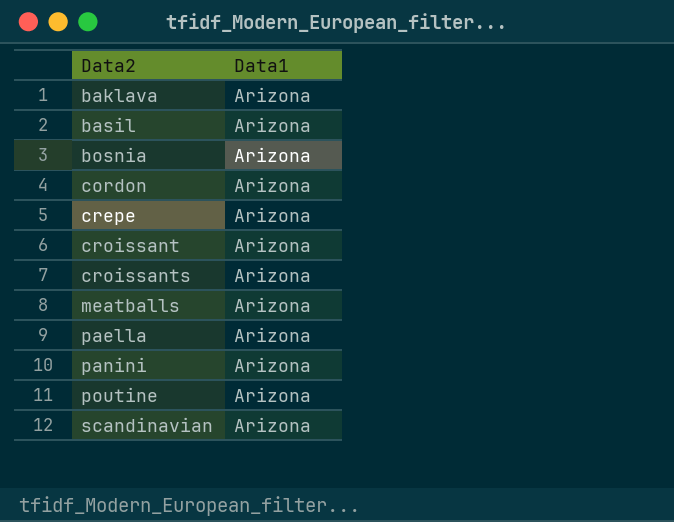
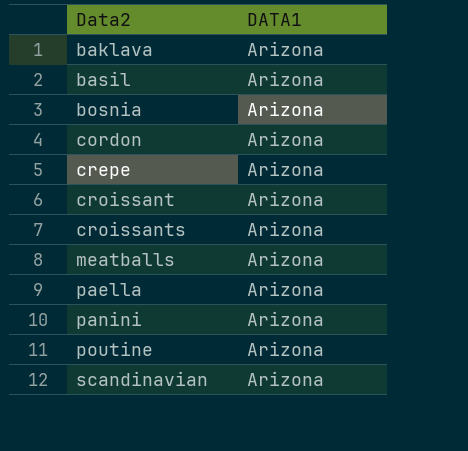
column name: Data1 -> DATA1

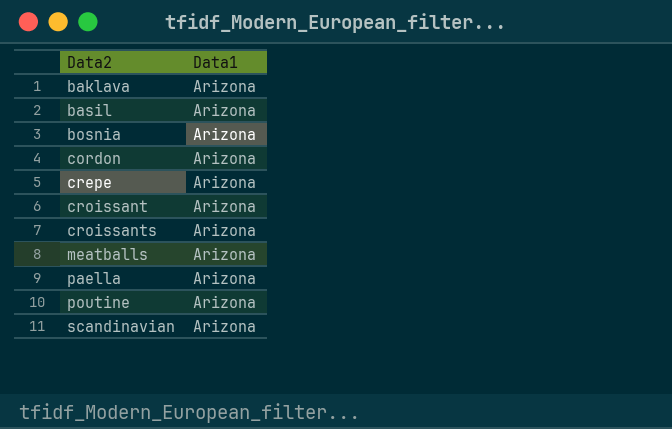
column name: DATA1 -> Data1
row panini: Arizona -> none

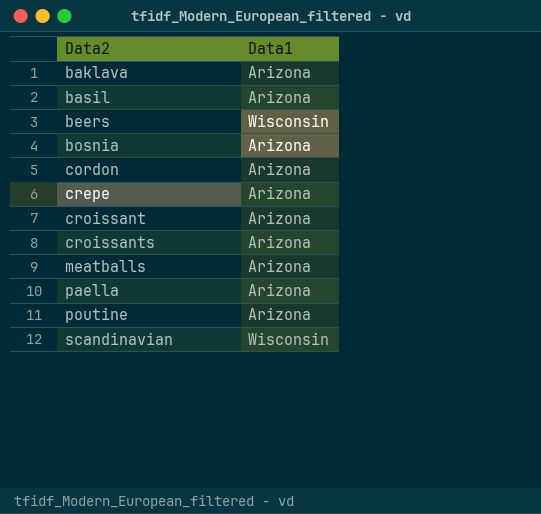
row beers: none -> Wisconsin
scandinavian | Data1: Arizona -> Wisconsin

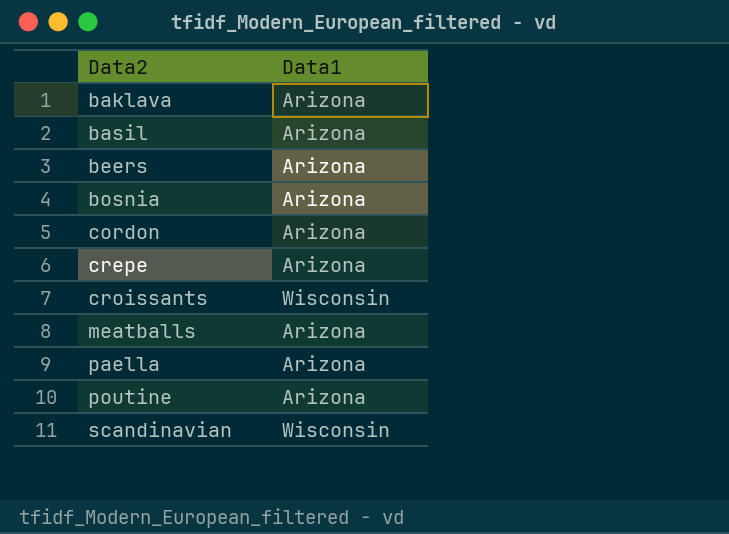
row croissant: Arizona -> none
beers | Data1: Wisconsin -> Arizona
croissants | Data1: Arizona -> Wisconsin

